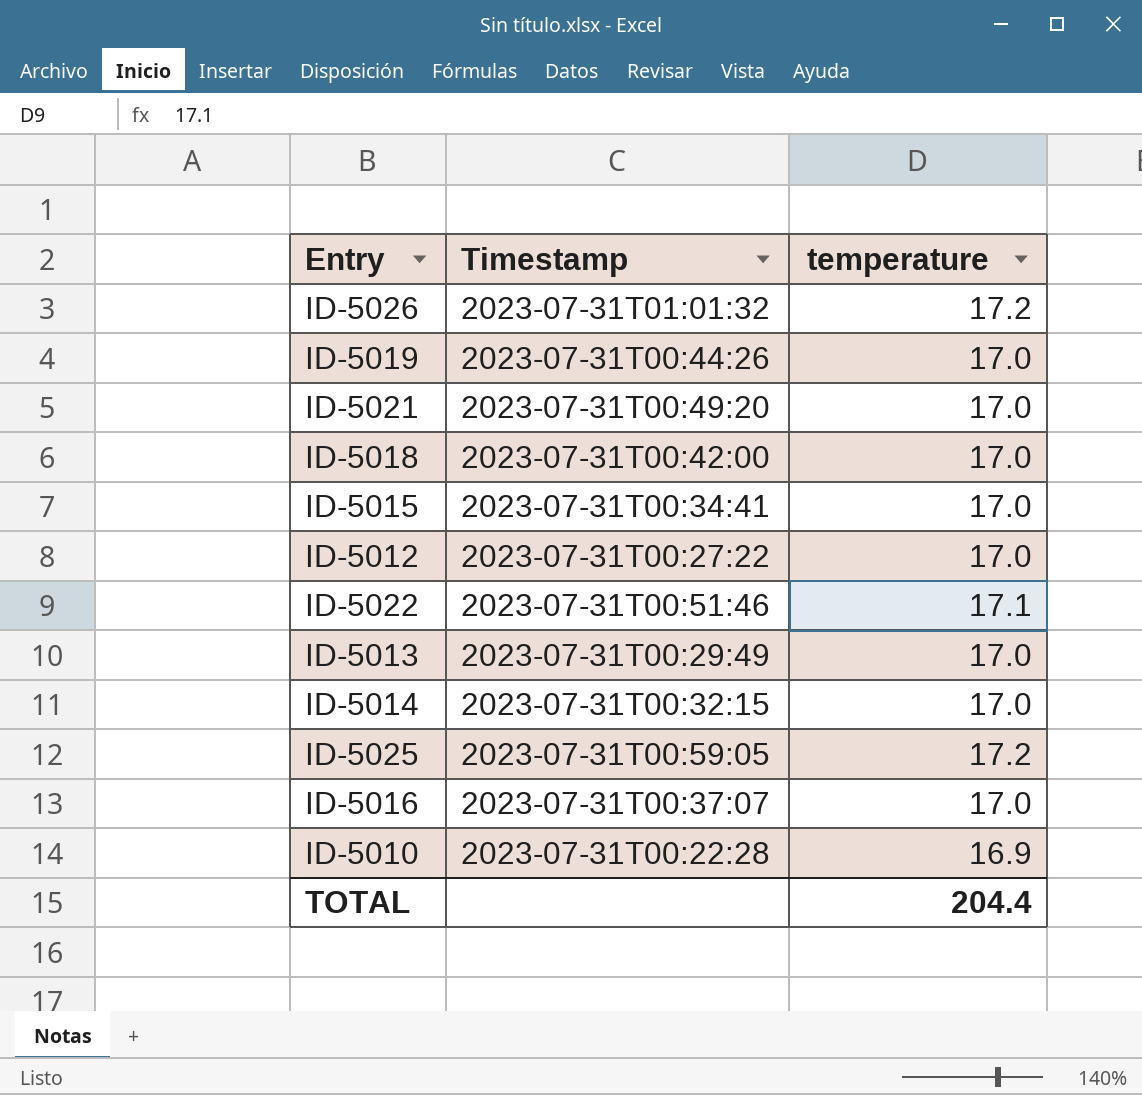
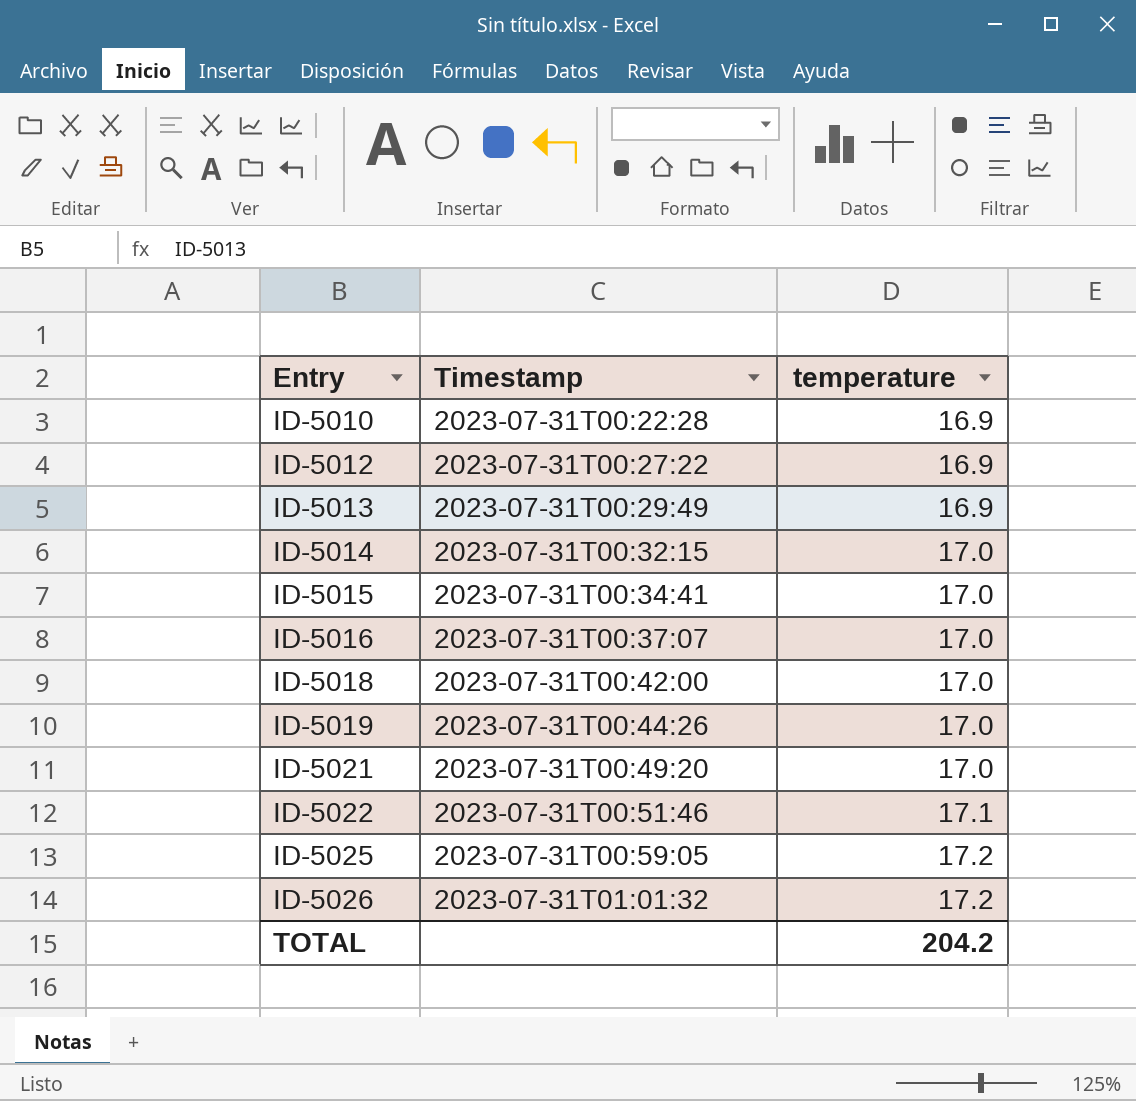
row order: none -> Entry ascending
ID-5012 | temperature: 17.0 -> 16.9
ID-5013 | temperature: 17.0 -> 16.9
TOTAL | temperature: 204.4 -> 204.2

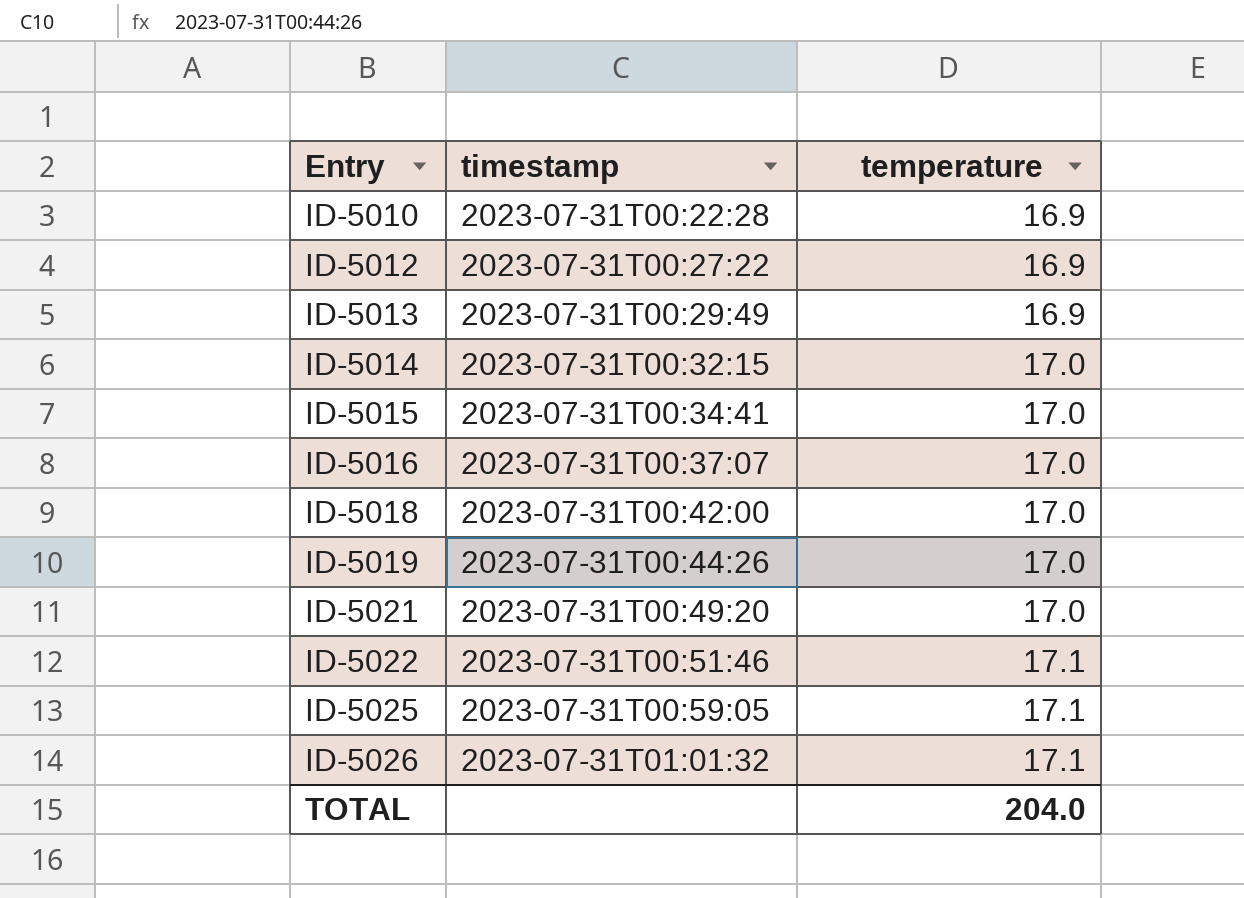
column name: Timestamp -> timestamp
ID-5025 | temperature: 17.2 -> 17.1
ID-5026 | temperature: 17.2 -> 17.1
TOTAL | temperature: 204.2 -> 204.0

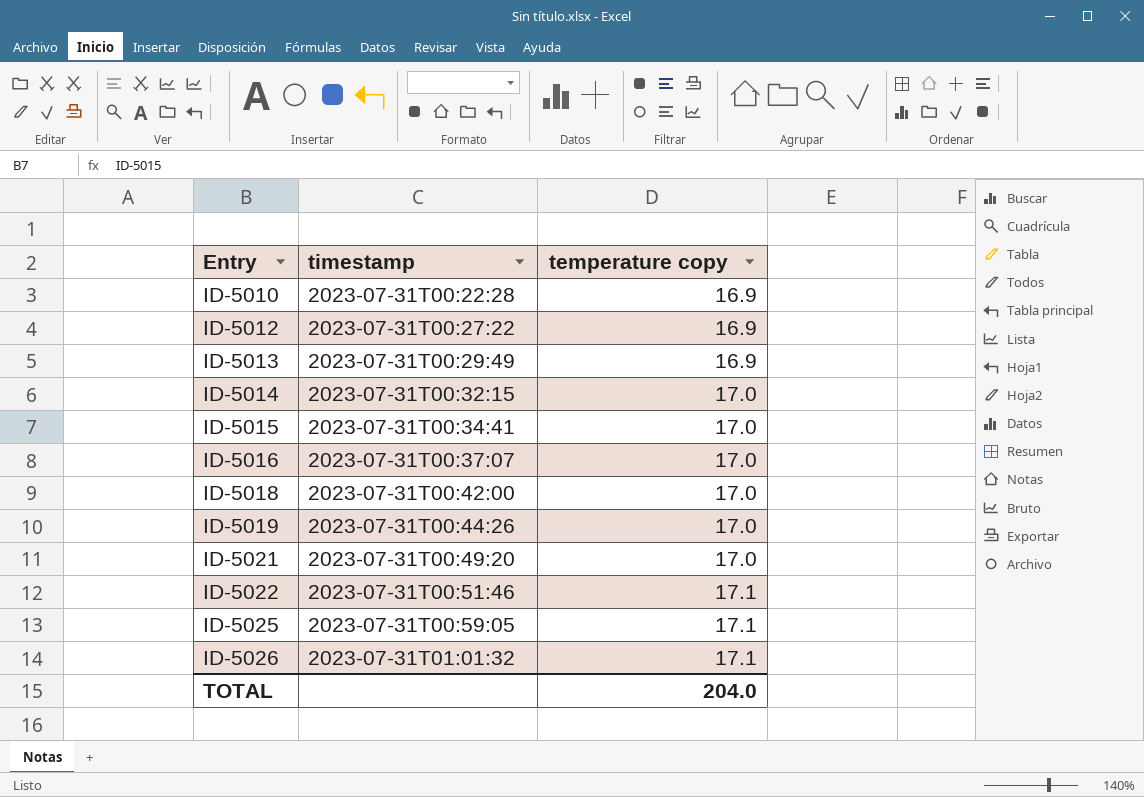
column name: temperature -> temperature copy

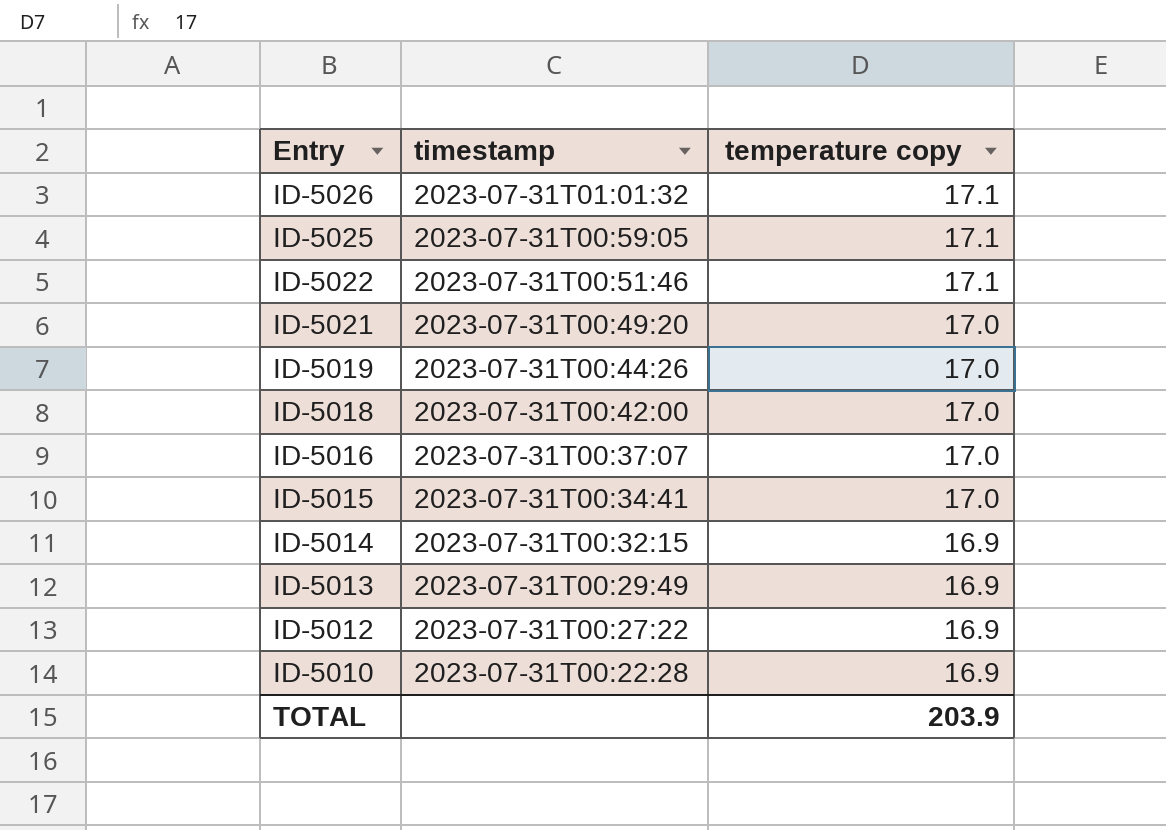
row order: Entry ascending -> Entry descending
ID-5014 | temperature copy: 17.0 -> 16.9
TOTAL | temperature copy: 204.0 -> 203.9

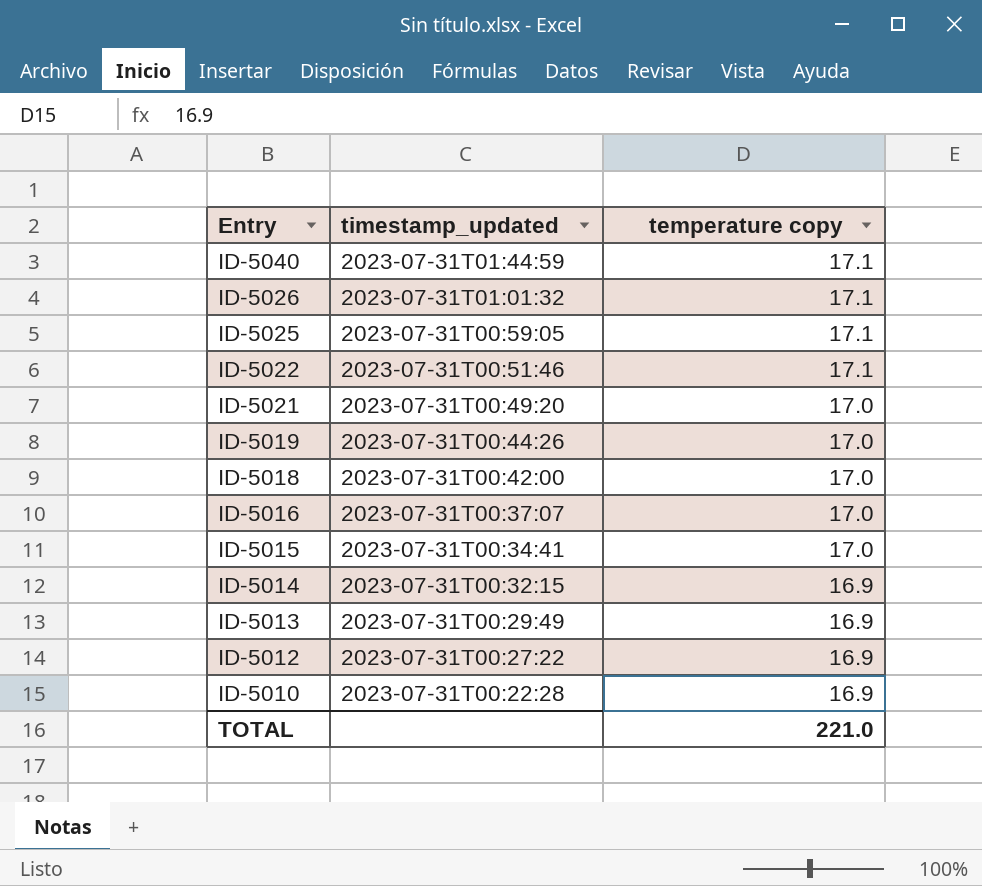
column name: timestamp -> timestamp_updated
row ID-5040: none -> 2023-07-31T01:44:59 | 17.1
TOTAL | temperature copy: 203.9 -> 221.0

